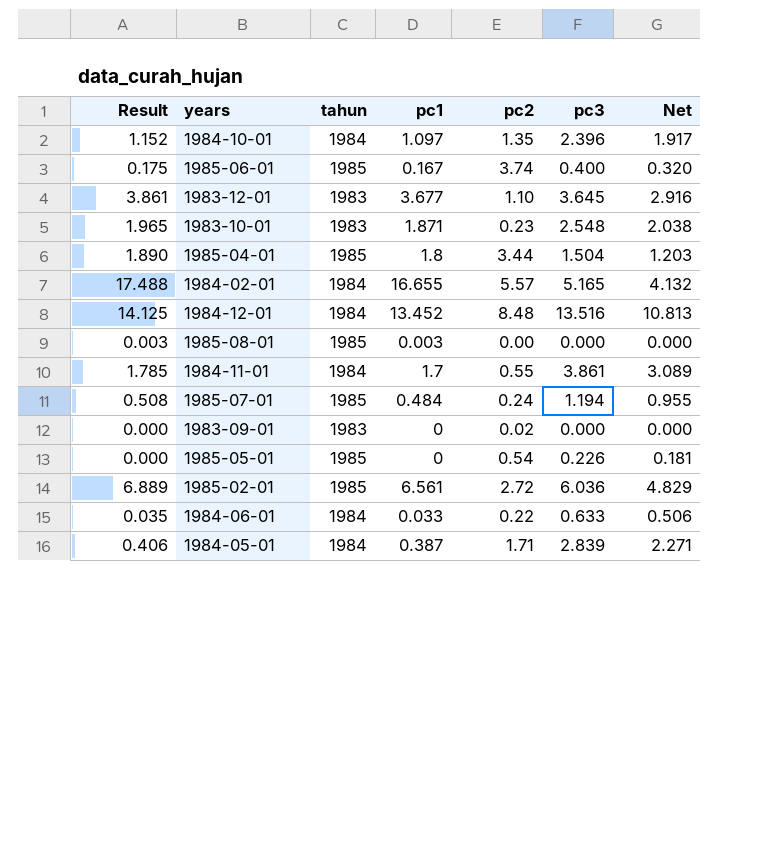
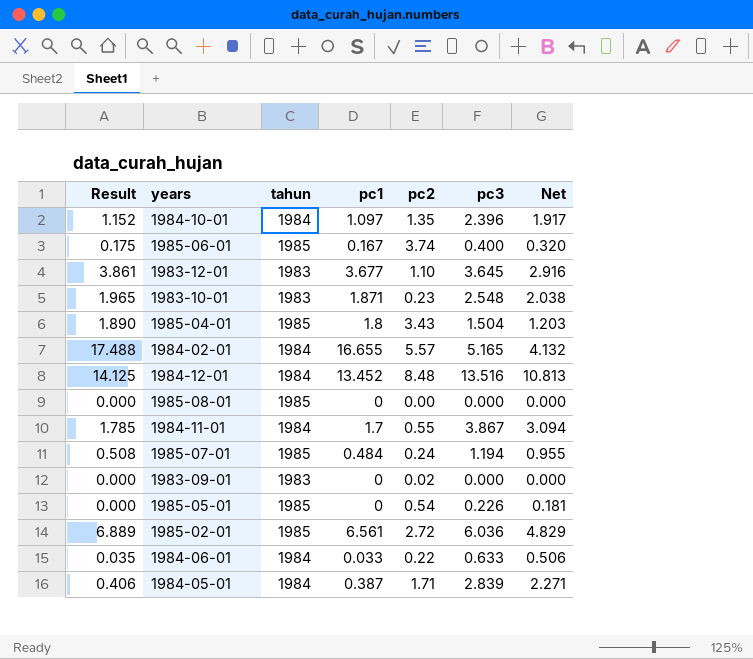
1985-04-01 | pc2: 3.44 -> 3.43
1985-08-01 | Result: 0.003 -> 0.000
1985-08-01 | pc1: 0.003 -> 0
1984-11-01 | pc3: 3.861 -> 3.867
1984-11-01 | Net: 3.089 -> 3.094

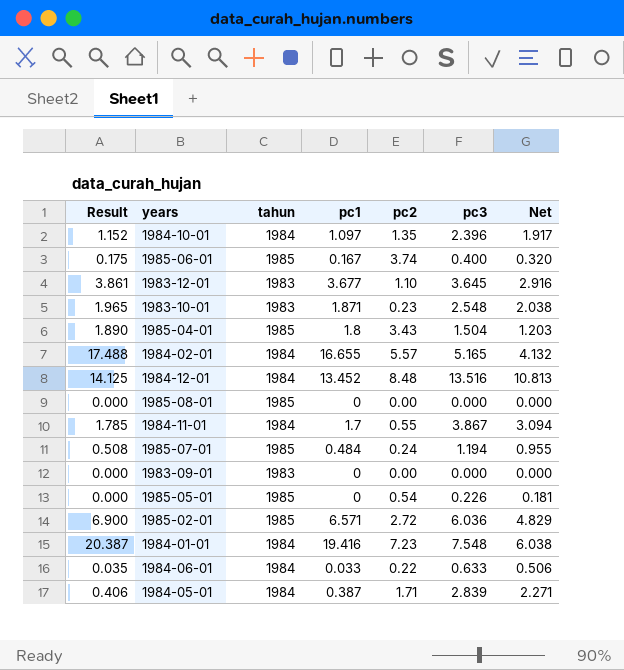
1983-09-01 | pc2: 0.02 -> 0.00
1985-02-01 | Result: 6.889 -> 6.900
1985-02-01 | pc1: 6.561 -> 6.571
row 1984-01-01: none -> 20.387 | 1984 | 19.416 | 7.23 | 7.548 | 6.038

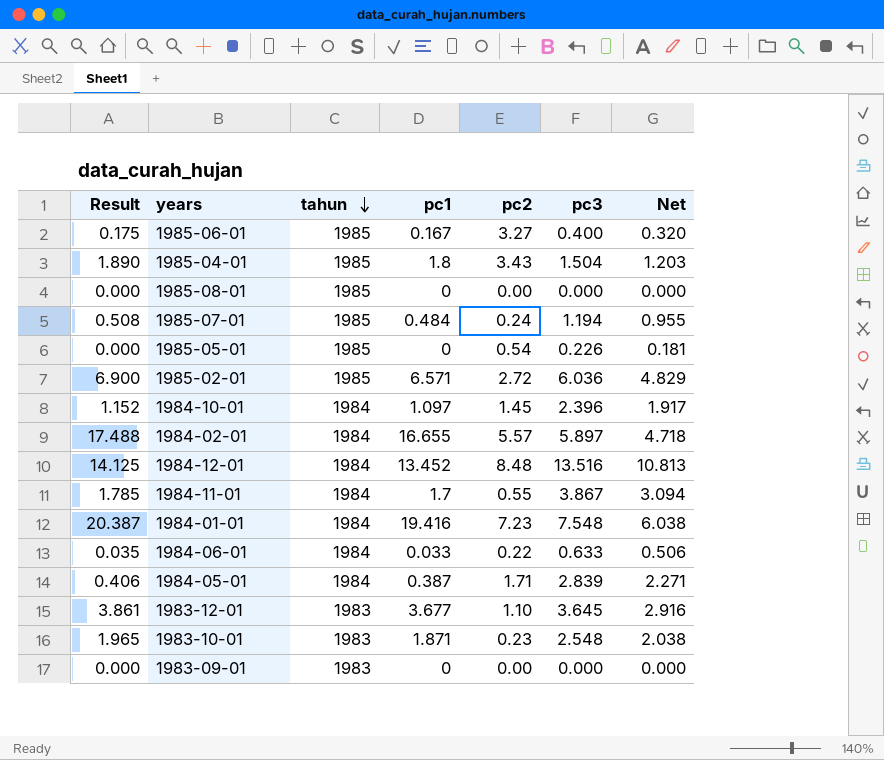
row order: none -> tahun descending
1985-06-01 | pc2: 3.74 -> 3.27
1984-10-01 | pc2: 1.35 -> 1.45
1984-02-01 | pc3: 5.165 -> 5.897
1984-02-01 | Net: 4.132 -> 4.718

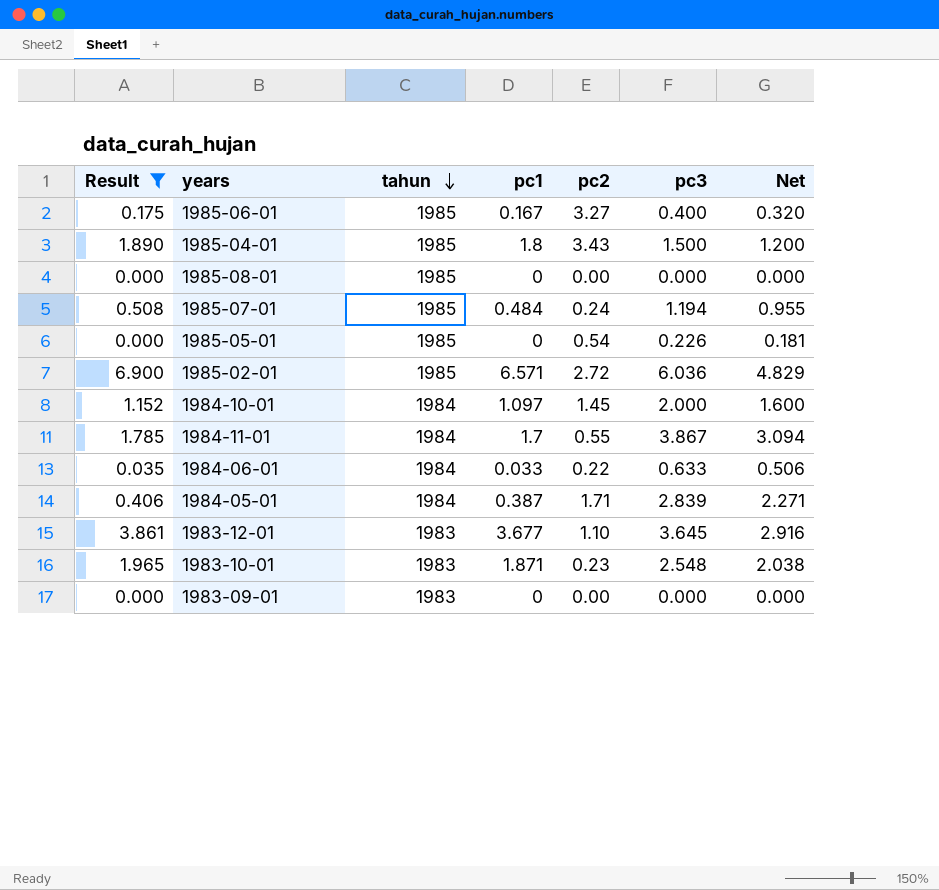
filter: none -> Result <= 6.900
1985-04-01 | pc3: 1.504 -> 1.500
1985-04-01 | Net: 1.203 -> 1.200
1984-10-01 | pc3: 2.396 -> 2.000
1984-10-01 | Net: 1.917 -> 1.600

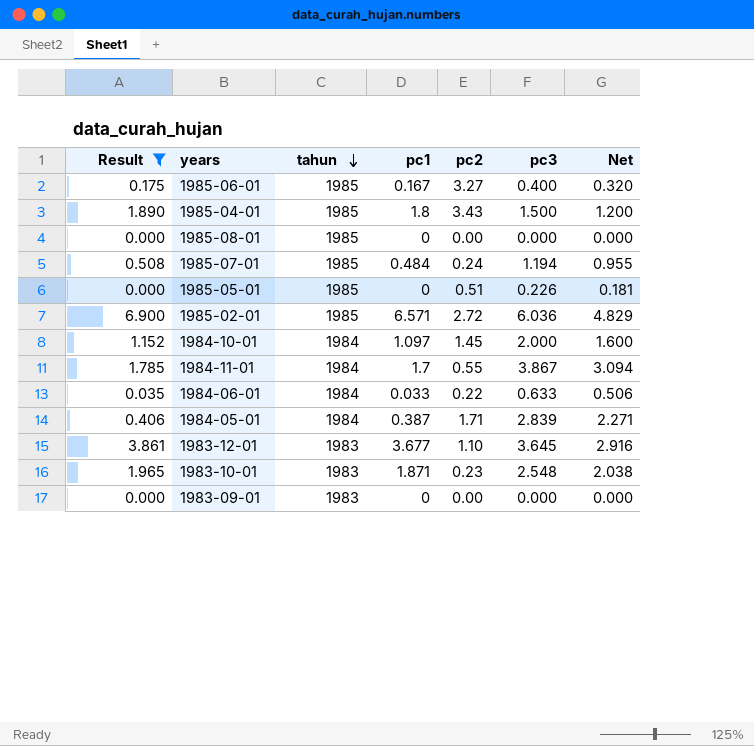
1985-05-01 | pc2: 0.54 -> 0.51

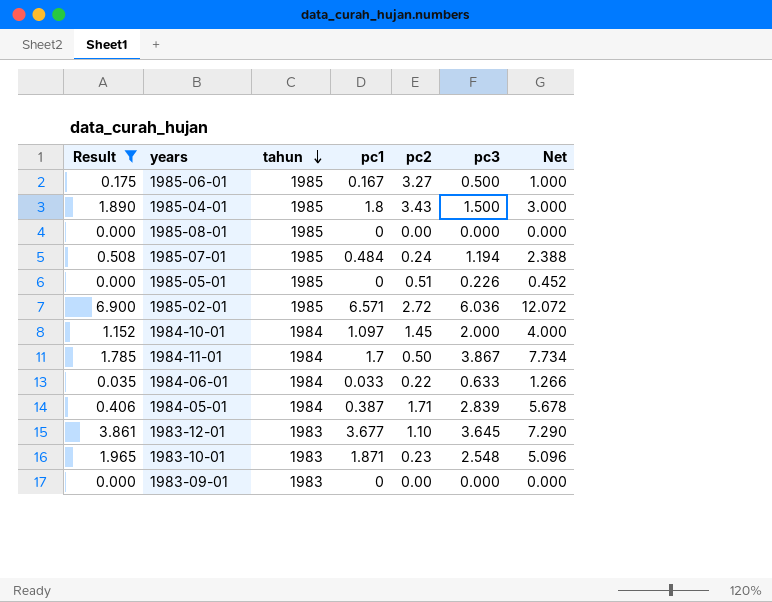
column Net | formula: [pc3] * 0.8 -> [pc3] * 2
1985-06-01 | pc3: 0.400 -> 0.500
1984-11-01 | pc2: 0.55 -> 0.50

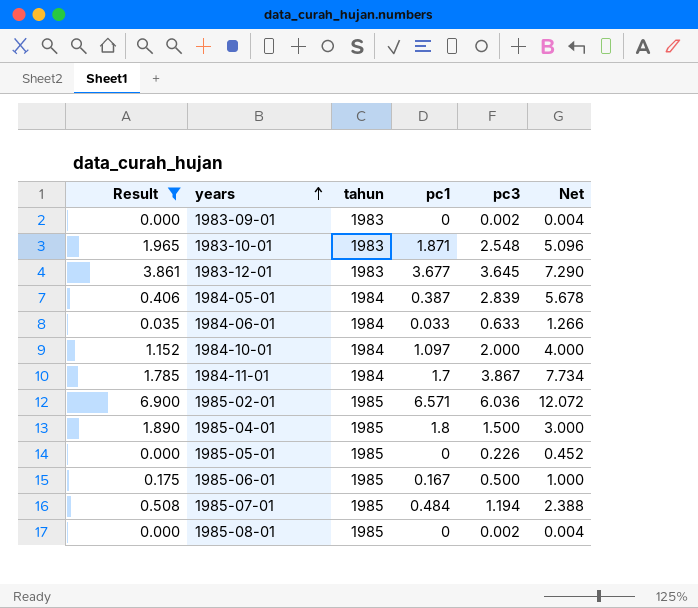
row order: tahun descending -> years ascending
column pc2 | position: 5 -> none
1983-09-01 | pc3: 0.000 -> 0.002
1983-09-01 | Net: 0.000 -> 0.004
1985-08-01 | pc3: 0.000 -> 0.002
1985-08-01 | Net: 0.000 -> 0.004

